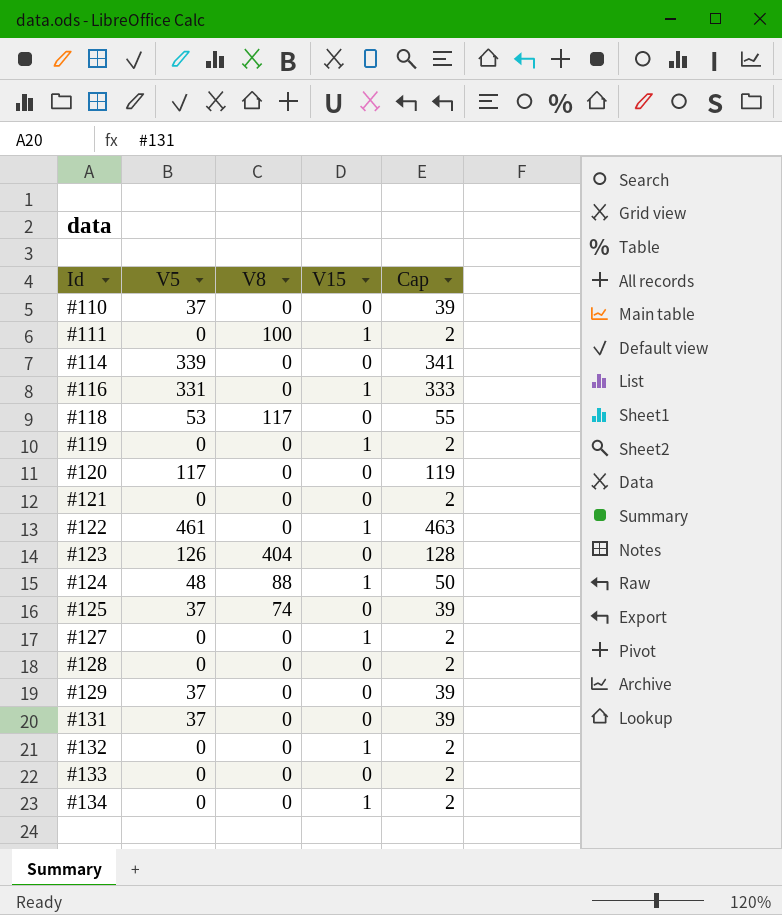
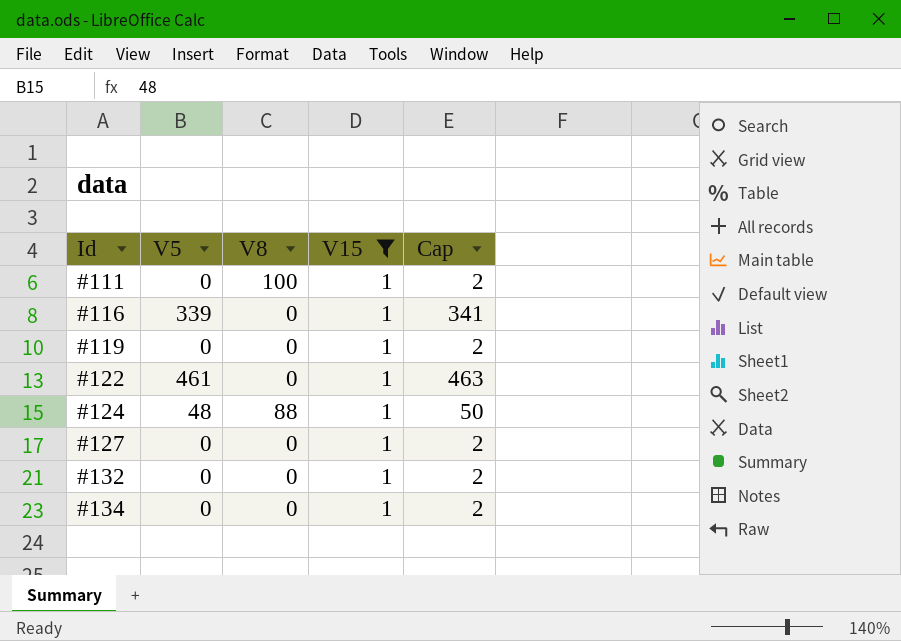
filter: none -> V15 = 1
#116 | V5: 331 -> 339
#116 | Cap: 333 -> 341

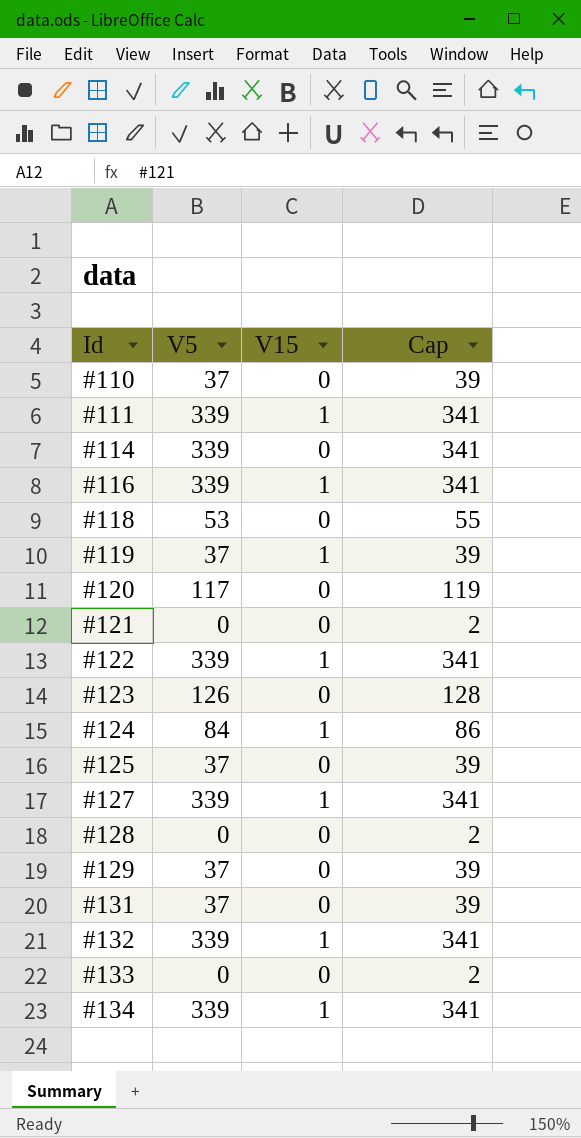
filter: V15 = 1 -> none
column V8 | position: 3 -> none
#111 | V5: 0 -> 339
#111 | Cap: 2 -> 341
#119 | V5: 0 -> 37
#119 | Cap: 2 -> 39
#122 | V5: 461 -> 339
#122 | Cap: 463 -> 341
#124 | V5: 48 -> 84
#124 | Cap: 50 -> 86
#127 | V5: 0 -> 339
#127 | Cap: 2 -> 341
#132 | V5: 0 -> 339
#132 | Cap: 2 -> 341
#134 | V5: 0 -> 339
#134 | Cap: 2 -> 341

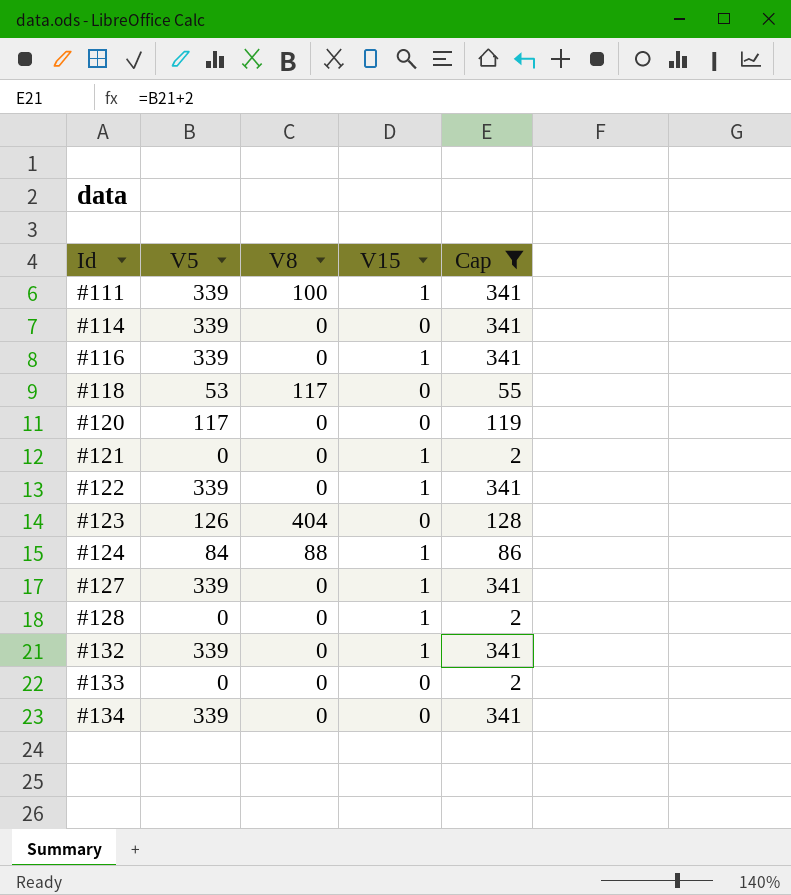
filter: none -> Cap != 39
column V8 | position: none -> 3
#121 | V15: 0 -> 1
#128 | V15: 0 -> 1
#134 | V15: 1 -> 0

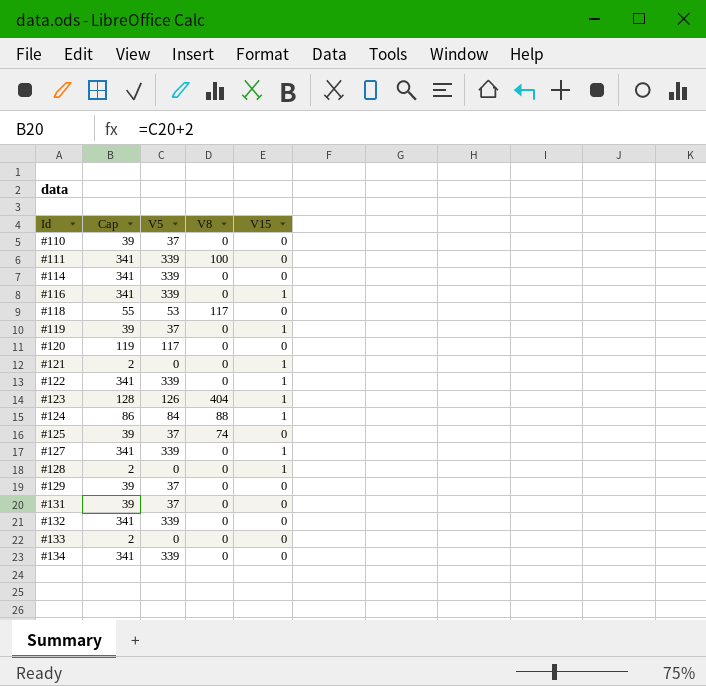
filter: Cap != 39 -> none
column Cap | position: 5 -> 2
#111 | V15: 1 -> 0
#123 | V15: 0 -> 1
#132 | V15: 1 -> 0

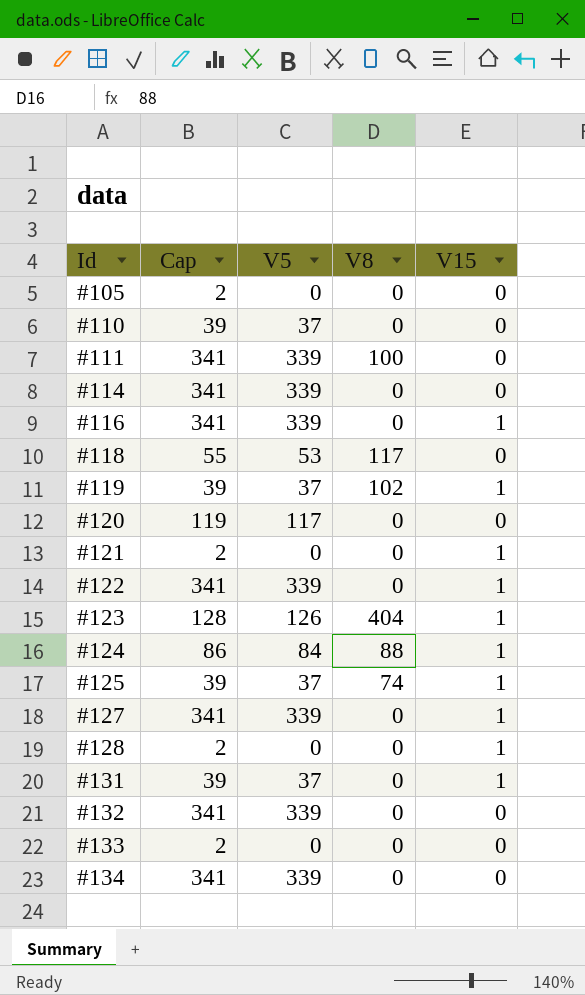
row #129: 39 | 37 | 0 | 0 -> none
row #105: none -> 2 | 0 | 0 | 0
#119 | V8: 0 -> 102
#125 | V15: 0 -> 1
#131 | V15: 0 -> 1

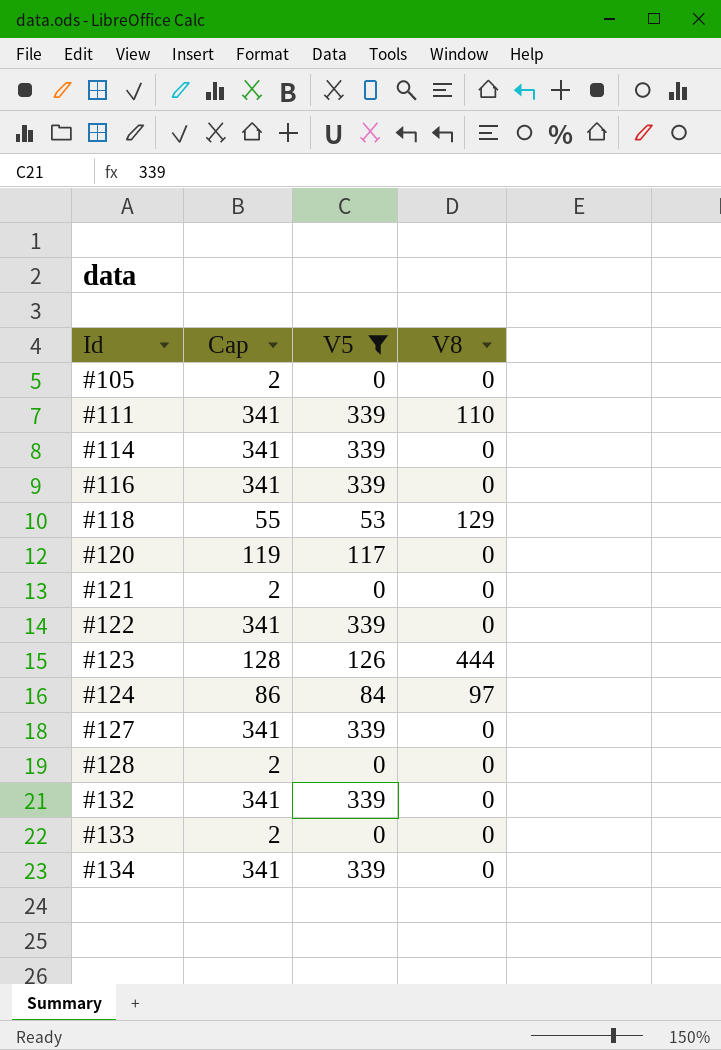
filter: none -> V5 != 37
column V15 | position: 5 -> none
#111 | V8: 100 -> 110
#118 | V8: 117 -> 129
#123 | V8: 404 -> 444
#124 | V8: 88 -> 97

